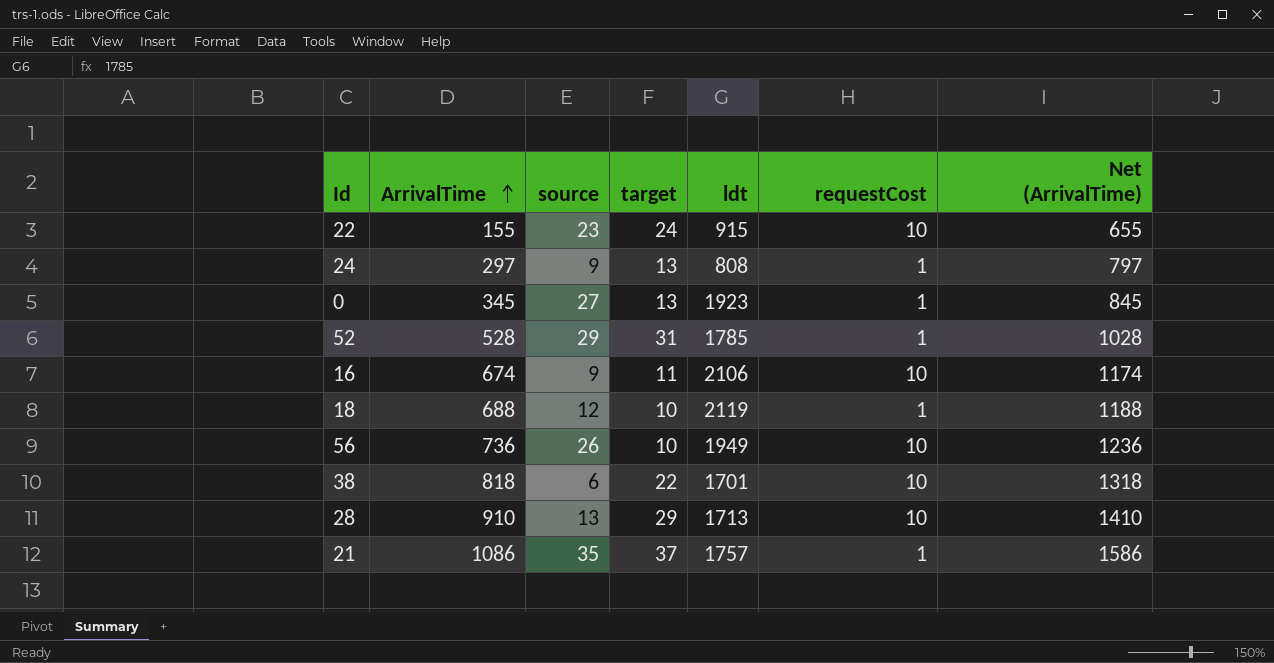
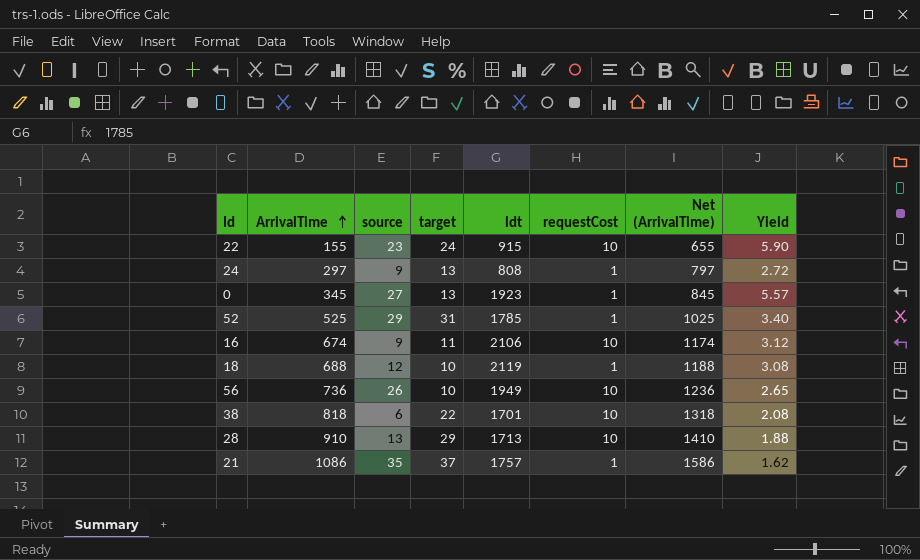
column Yield | formula: none -> [ldt] / [ArrivalTime]
52 | ArrivalTime: 528 -> 525
52 | Net (ArrivalTime): 1028 -> 1025

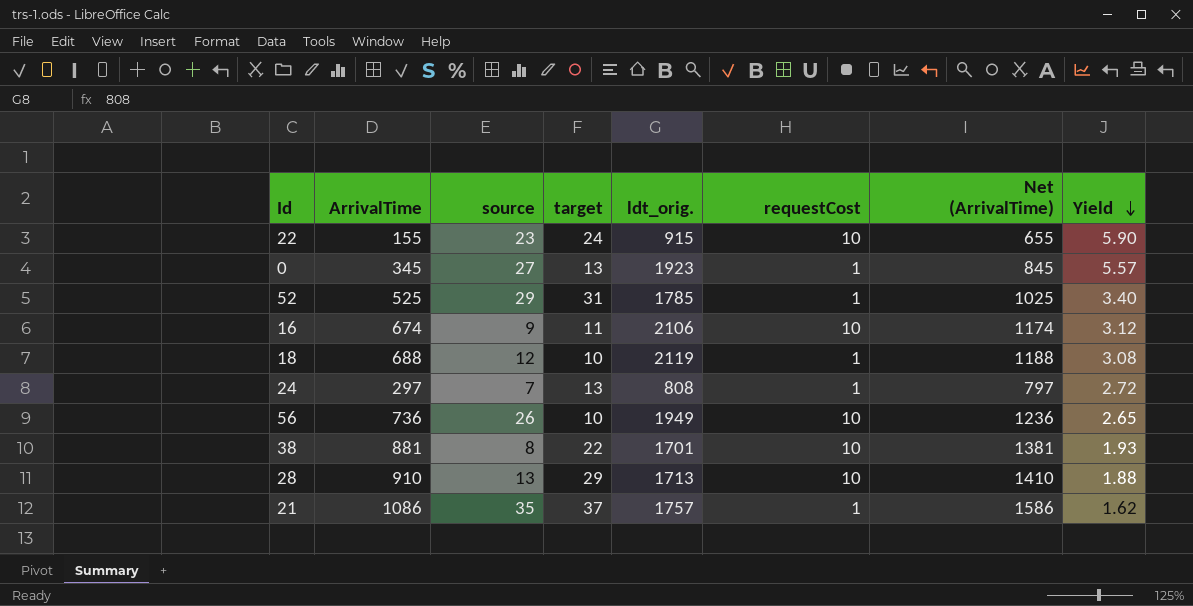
row order: ArrivalTime ascending -> Yield descending
column name: ldt -> ldt_orig.
24 | source: 9 -> 7
38 | ArrivalTime: 818 -> 881
38 | source: 6 -> 8
38 | Net (ArrivalTime): 1318 -> 1381
38 | Yield: 2.08 -> 1.93

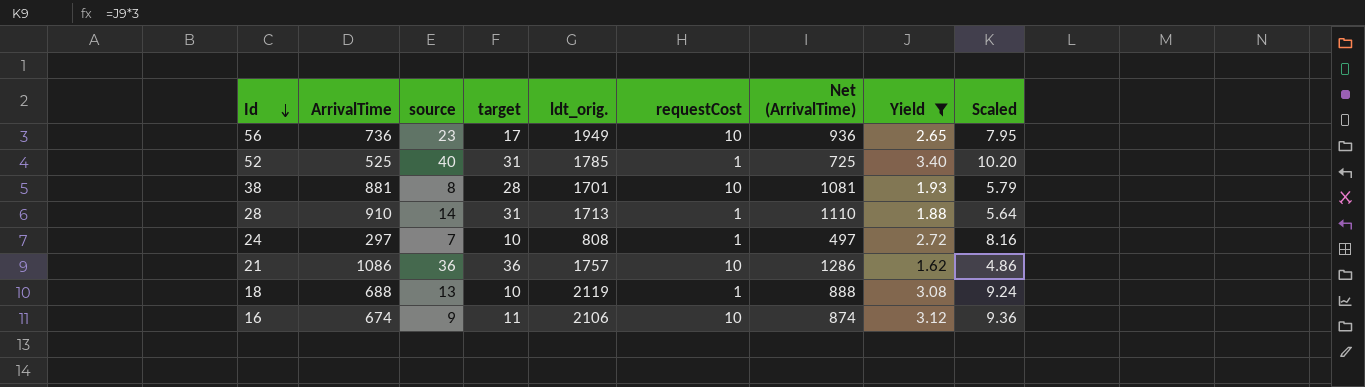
filter: none -> Yield <= 3.40
row order: Yield descending -> Id descending
column Net (ArrivalTime) | formula: [ArrivalTime] + 500 -> [ArrivalTime] + 200
column Scaled | formula: none -> [Yield] * 3
56 | source: 26 -> 23
56 | target: 10 -> 17
52 | source: 29 -> 40
38 | target: 22 -> 28
28 | source: 13 -> 14
28 | target: 29 -> 31
28 | requestCost: 10 -> 1
24 | target: 13 -> 10
21 | source: 35 -> 36
21 | target: 37 -> 36
21 | requestCost: 1 -> 10
18 | source: 12 -> 13

